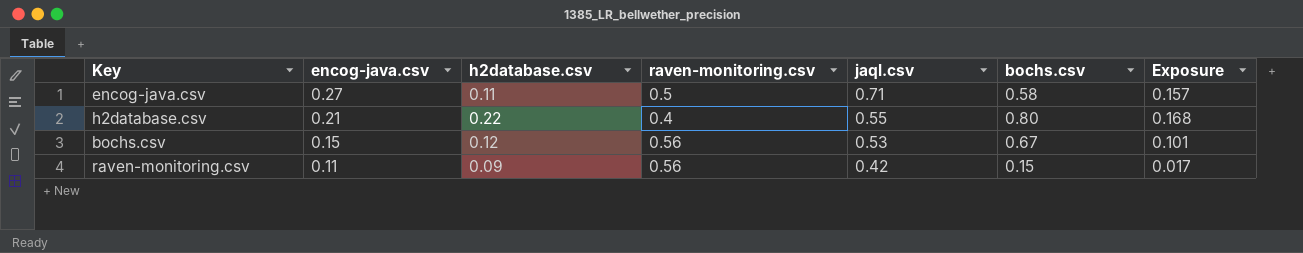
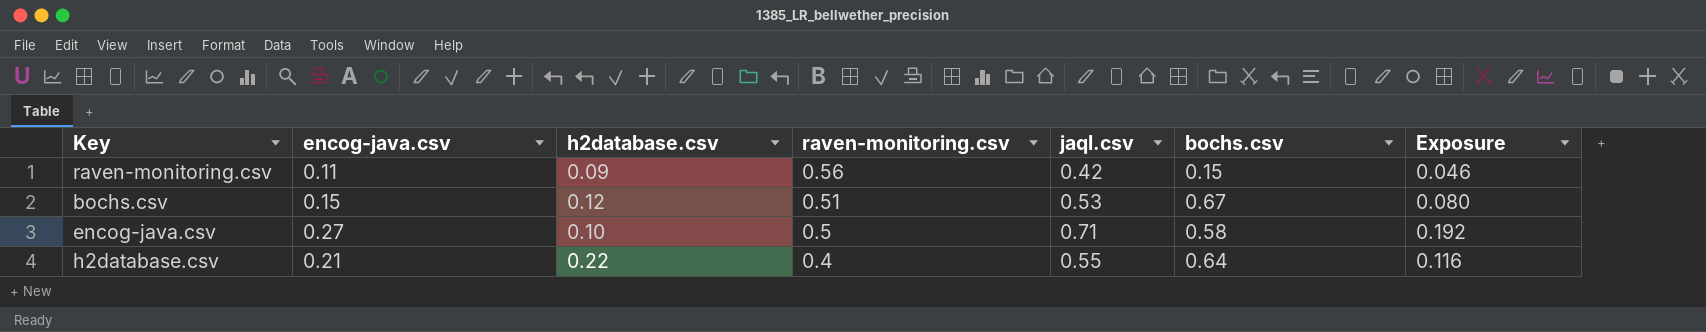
row order: encog-java.csv descending -> raven-monitoring.csv descending
column Exposure | formula: [encog-java.csv] * [bochs.csv] -> [encog-java.csv] * [jaql.csv]
bochs.csv | raven-monitoring.csv: 0.56 -> 0.51
encog-java.csv | h2database.csv: 0.11 -> 0.10
h2database.csv | bochs.csv: 0.80 -> 0.64

